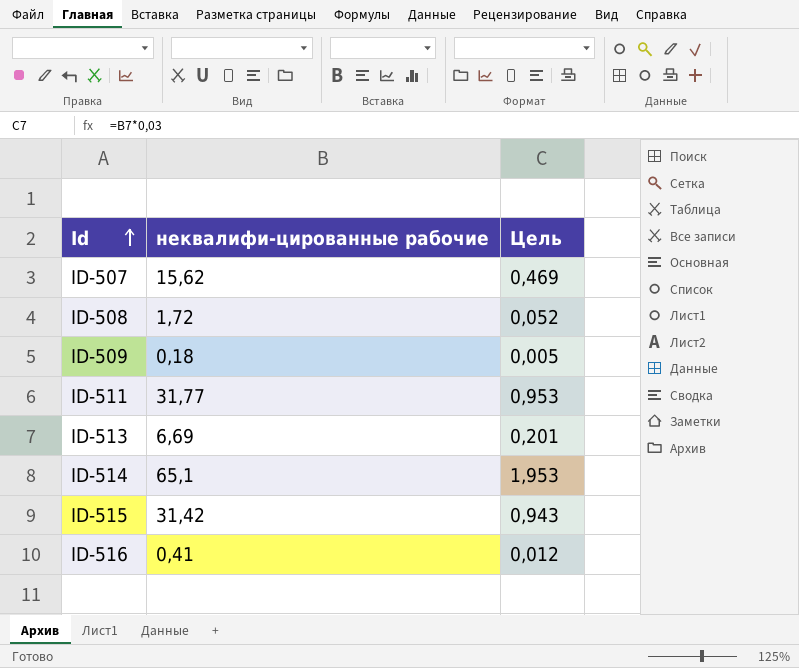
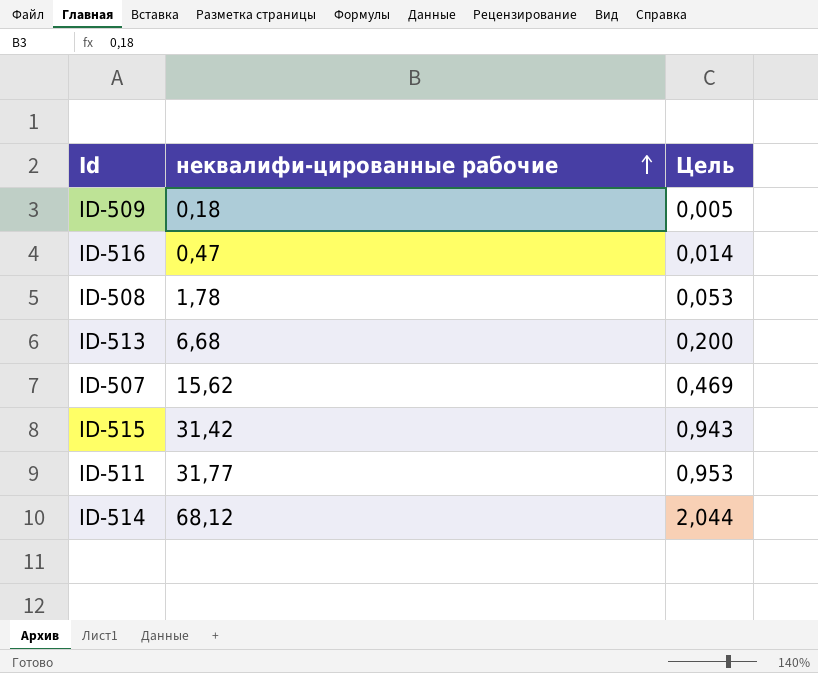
row order: Id ascending -> неквалифи-цированные рабочие ascending
ID-516 | неквалифи-цированные рабочие: 0,41 -> 0,47
ID-516 | Цель: 0,012 -> 0,014
ID-508 | неквалифи-цированные рабочие: 1,72 -> 1,78
ID-508 | Цель: 0,052 -> 0,053
ID-513 | неквалифи-цированные рабочие: 6,69 -> 6,68
ID-513 | Цель: 0,201 -> 0,200
ID-514 | неквалифи-цированные рабочие: 65,1 -> 68,12
ID-514 | Цель: 1,953 -> 2,044

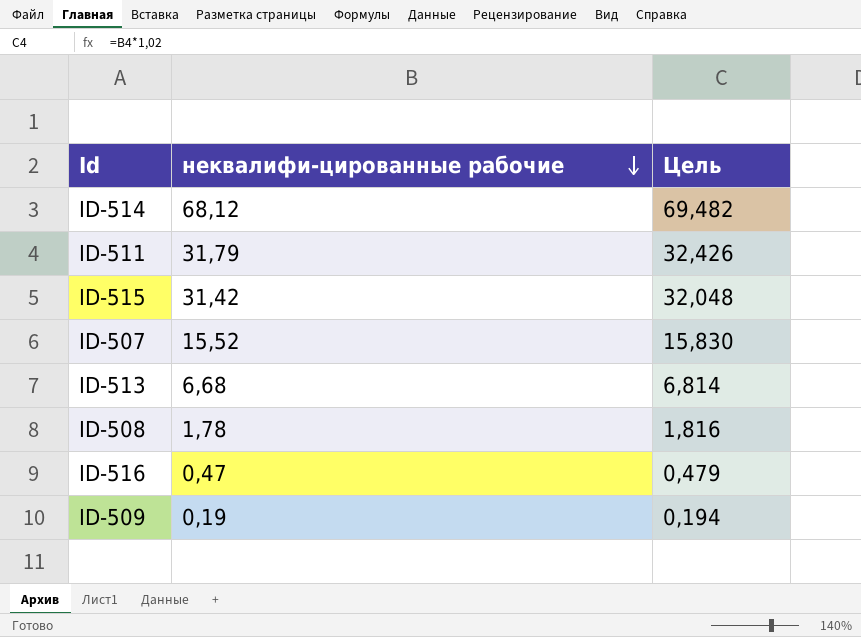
row order: неквалифи-цированные рабочие ascending -> неквалифи-цированные рабочие descending
column Цель | formula: [неквалифи-цированные рабочие] * 0,03 -> [неквалифи-цированные рабочие] * 1,02
ID-511 | неквалифи-цированные рабочие: 31,77 -> 31,79
ID-507 | неквалифи-цированные рабочие: 15,62 -> 15,52
ID-509 | неквалифи-цированные рабочие: 0,18 -> 0,19

